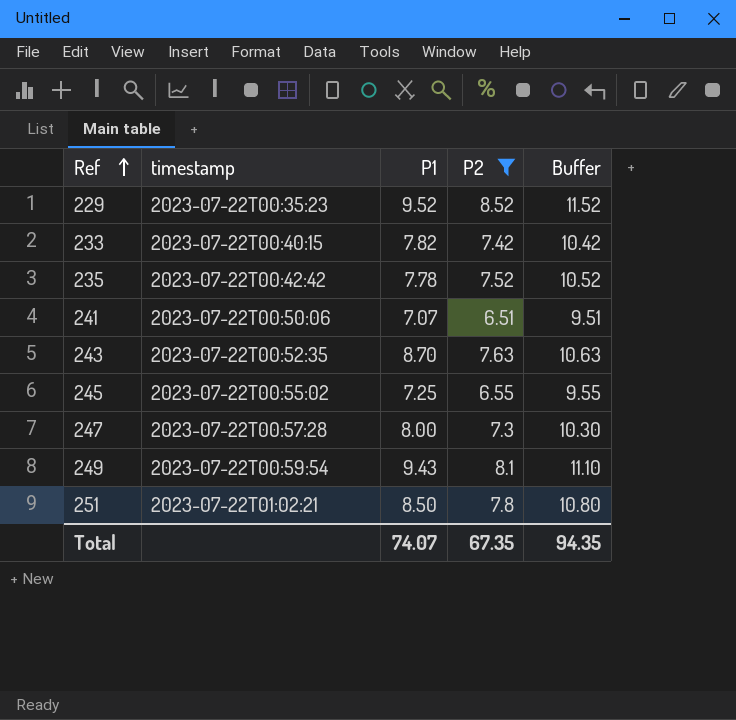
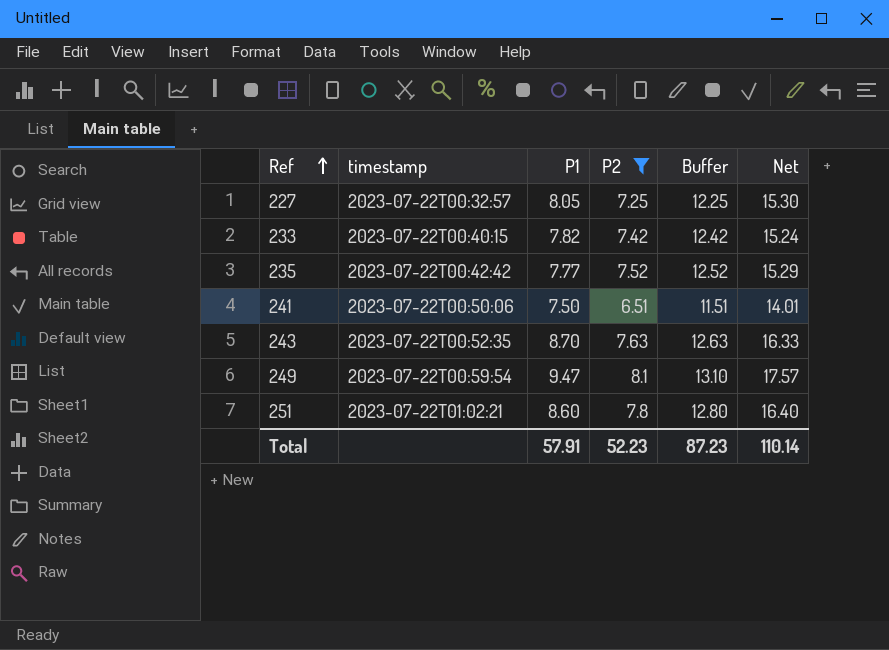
column Buffer | formula: [P2] + 3 -> [P2] + 5
column Net | formula: none -> [P1] + [P2]
row 229: 2023-07-22T00:35:23 | 9.52 | 8.52 | 11.52 -> none
row 245: 2023-07-22T00:55:02 | 7.25 | 6.55 | 9.55 -> none
row 247: 2023-07-22T00:57:28 | 8.00 | 7.3 | 10.30 -> none
row 227: none -> 2023-07-22T00:32:57 | 8.05 | 7.25 | 12.25 | 15.30
235 | P1: 7.78 -> 7.77
241 | P1: 7.07 -> 7.50
249 | P1: 9.43 -> 9.47
251 | P1: 8.50 -> 8.60
Total | P1: 74.07 -> 57.91
Total | P2: 67.35 -> 52.23
Total | Buffer: 94.35 -> 87.23

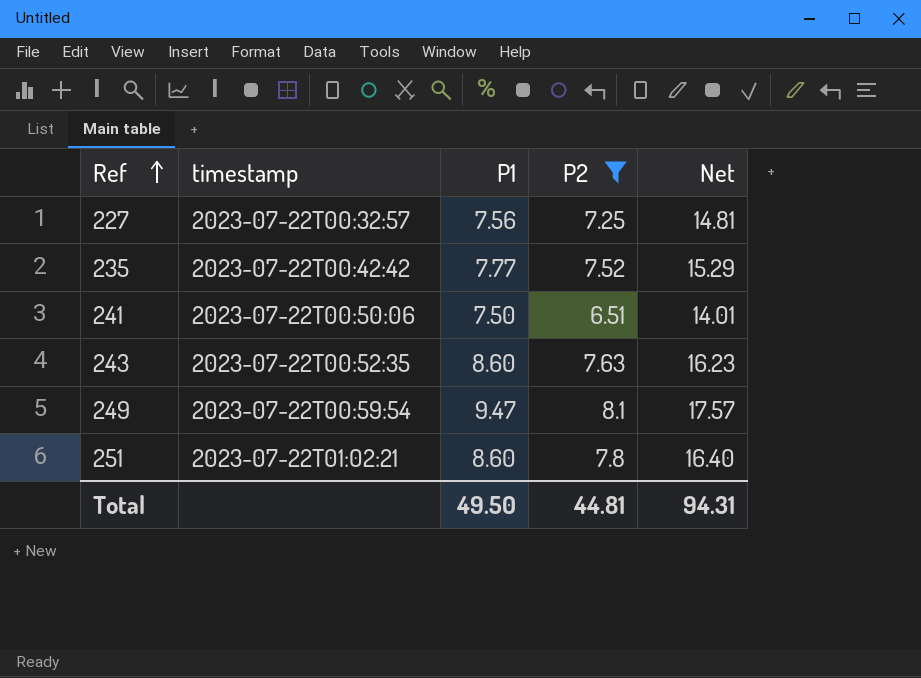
column Buffer | formula: [P2] + 5 -> none
row 233: 2023-07-22T00:40:15 | 7.82 | 7.42 | 12.42 | 15.24 -> none
227 | P1: 8.05 -> 7.56
227 | Net: 15.30 -> 14.81
243 | P1: 8.70 -> 8.60
243 | Net: 16.33 -> 16.23
Total | P1: 57.91 -> 49.50
Total | P2: 52.23 -> 44.81
Total | Net: 110.14 -> 94.31

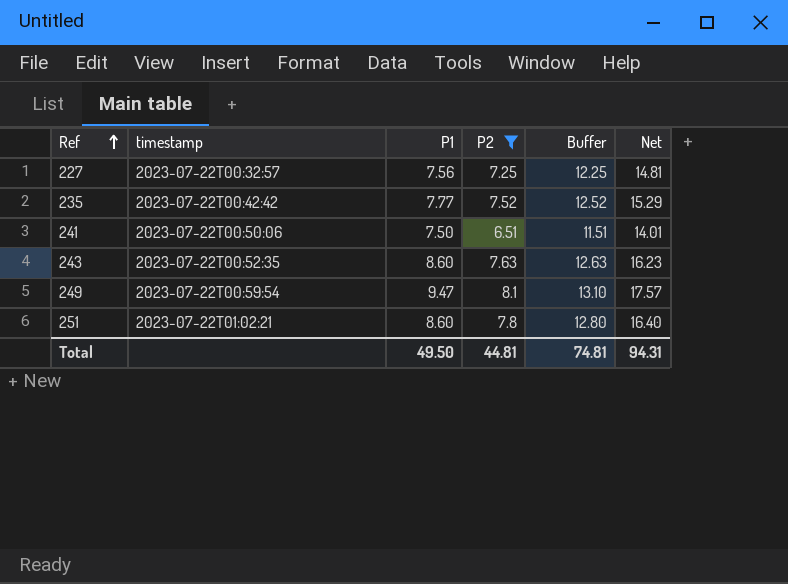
column Buffer | formula: none -> [P2] + 5

